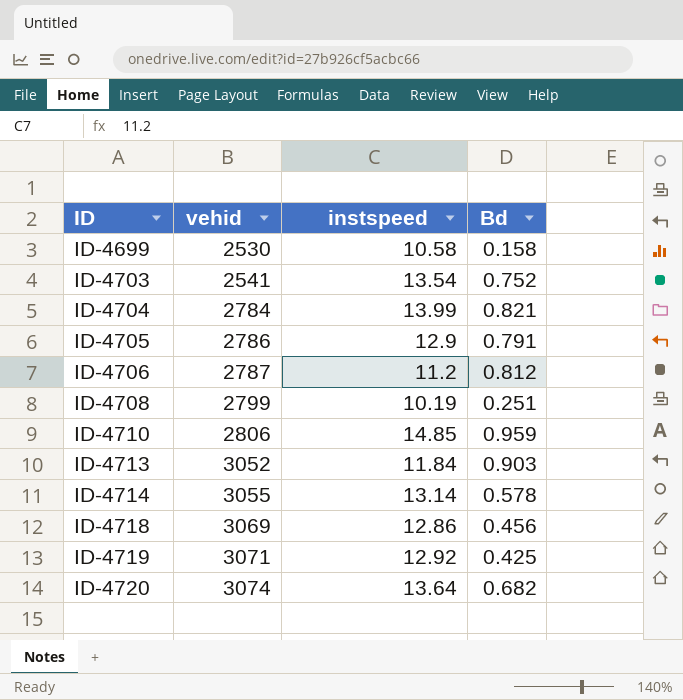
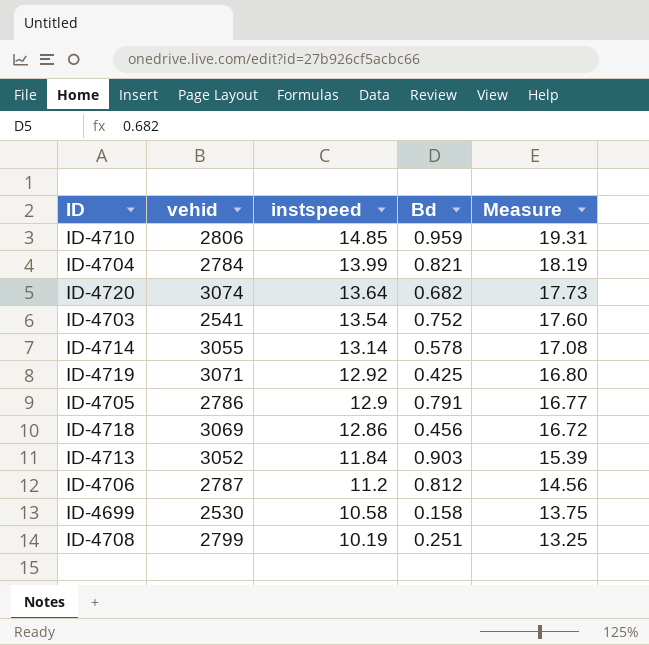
row order: ID ascending -> instspeed descending
column Measure | formula: none -> [instspeed] * 1.3

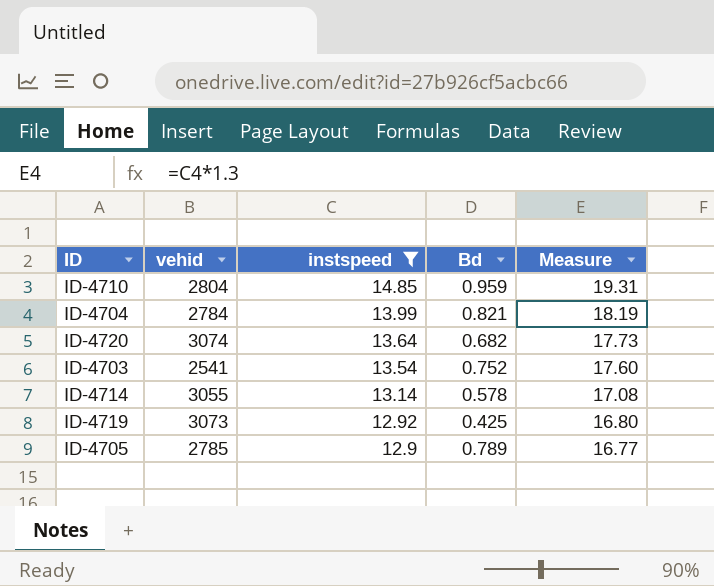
filter: none -> instspeed >= 12.9
ID-4710 | vehid: 2806 -> 2804
ID-4719 | vehid: 3071 -> 3073
ID-4705 | vehid: 2786 -> 2785
ID-4705 | Bd: 0.791 -> 0.789

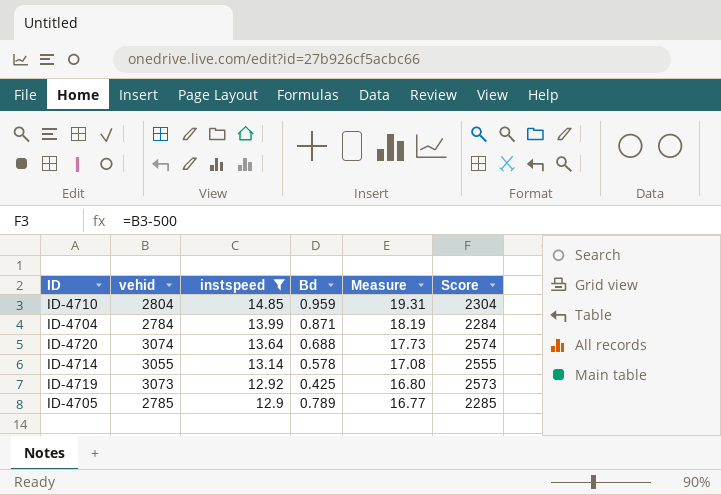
column Score | formula: none -> [vehid] - 500
row ID-4703: 2541 | 13.54 | 0.752 | 17.60 -> none
ID-4704 | Bd: 0.821 -> 0.871
ID-4720 | Bd: 0.682 -> 0.688

